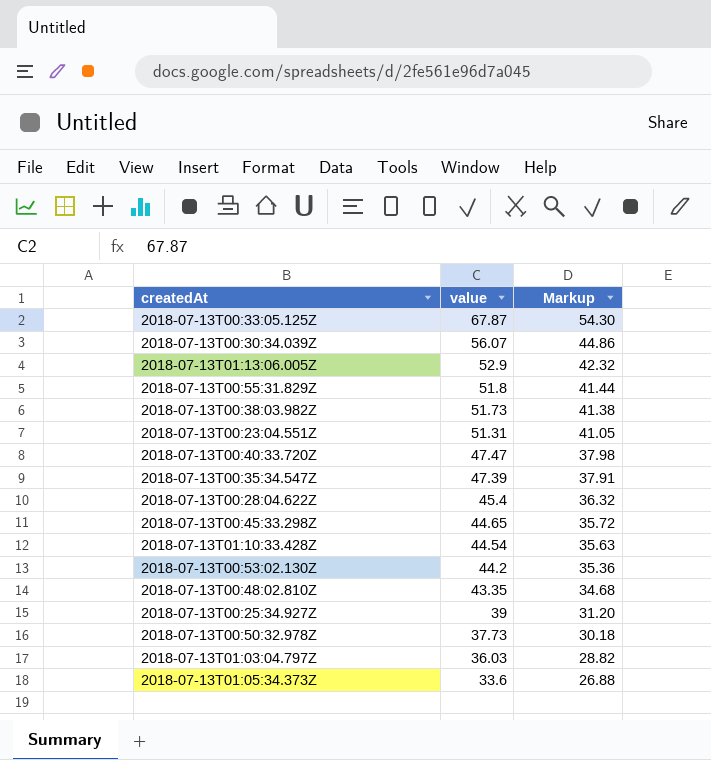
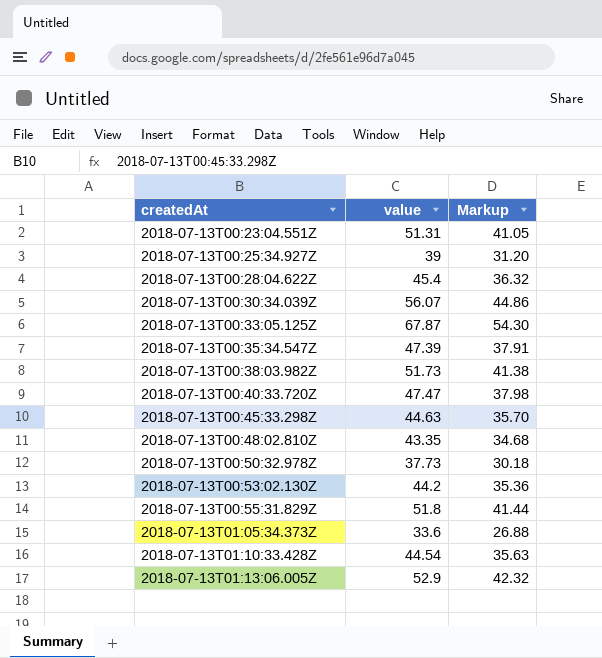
row order: value descending -> createdAt ascending
row 2018-07-13T01:03:04.797Z: 36.03 | 28.82 -> none
2018-07-13T00:45:33.298Z | value: 44.65 -> 44.63
2018-07-13T00:45:33.298Z | Markup: 35.72 -> 35.70

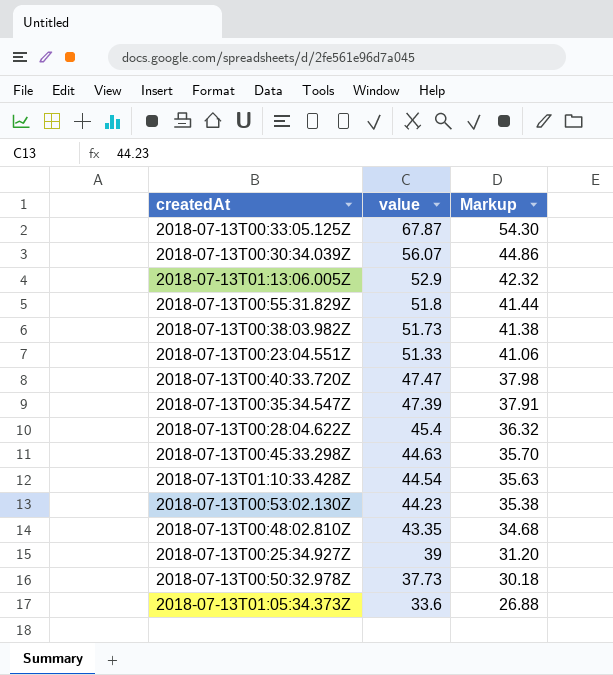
row order: createdAt ascending -> value descending
2018-07-13T00:23:04.551Z | value: 51.31 -> 51.33
2018-07-13T00:23:04.551Z | Markup: 41.05 -> 41.06
2018-07-13T00:53:02.130Z | value: 44.2 -> 44.23
2018-07-13T00:53:02.130Z | Markup: 35.36 -> 35.38

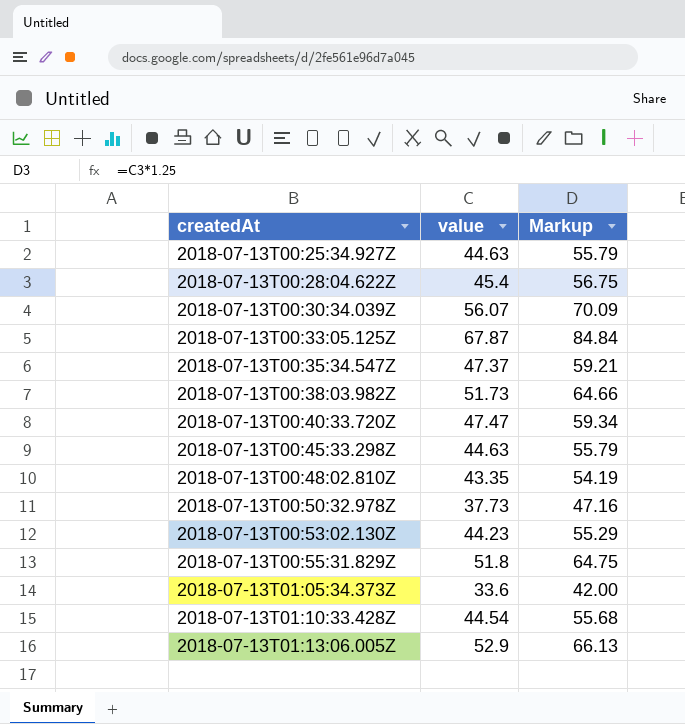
row order: value descending -> createdAt ascending
column Markup | formula: [value] * 0.8 -> [value] * 1.25
row 2018-07-13T00:23:04.551Z: 51.33 | 41.06 -> none
2018-07-13T00:25:34.927Z | value: 39 -> 44.63
2018-07-13T00:35:34.547Z | value: 47.39 -> 47.37

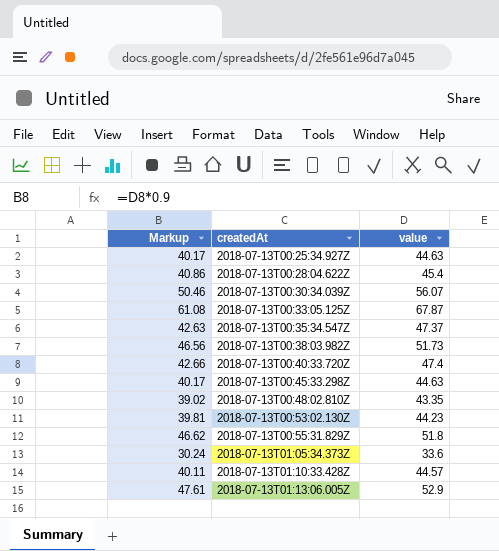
column Markup | formula: [value] * 1.25 -> [value] * 0.9
column Markup | position: 3 -> 1
row 2018-07-13T00:50:32.978Z: 37.73 | 47.16 -> none
2018-07-13T00:40:33.720Z | value: 47.47 -> 47.4
2018-07-13T01:10:33.428Z | value: 44.54 -> 44.57

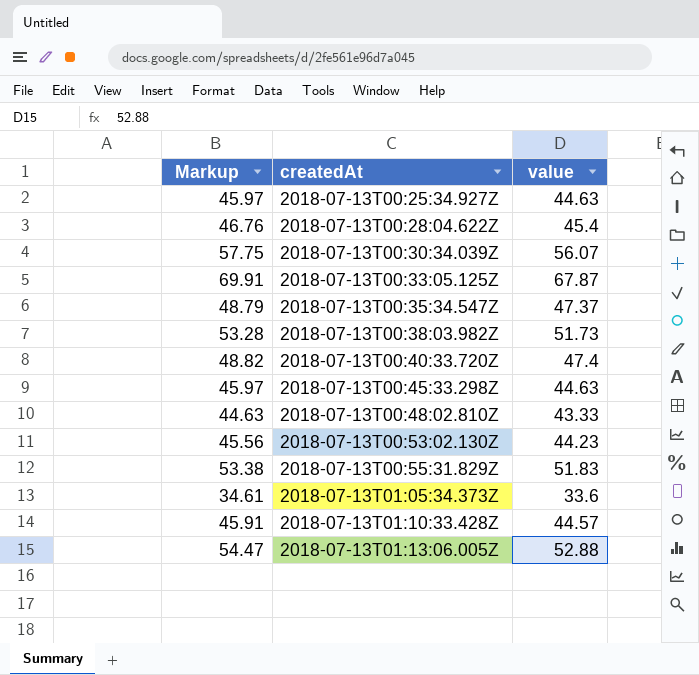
column Markup | formula: [value] * 0.9 -> [value] * 1.03
2018-07-13T00:48:02.810Z | value: 43.35 -> 43.33
2018-07-13T00:55:31.829Z | value: 51.8 -> 51.83
2018-07-13T01:13:06.005Z | value: 52.9 -> 52.88

